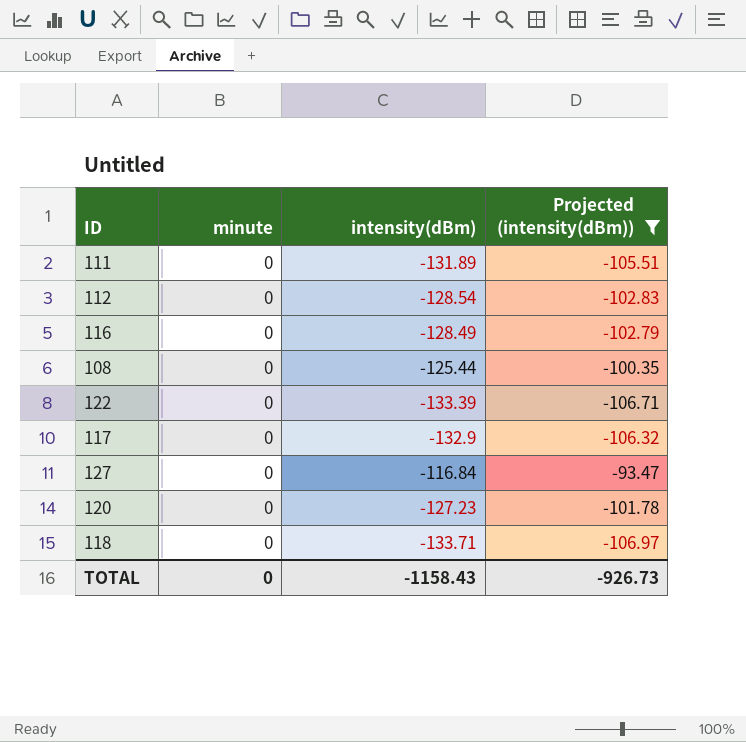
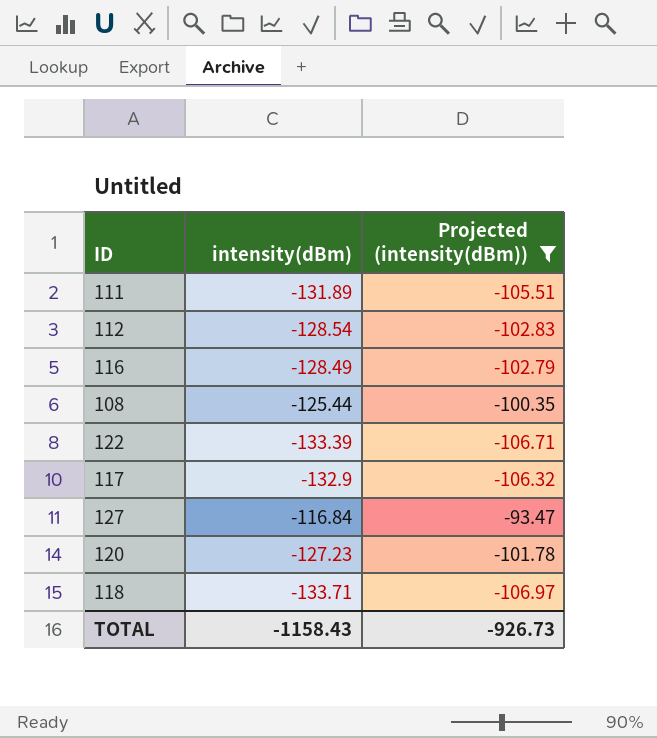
column minute | position: 2 -> none

